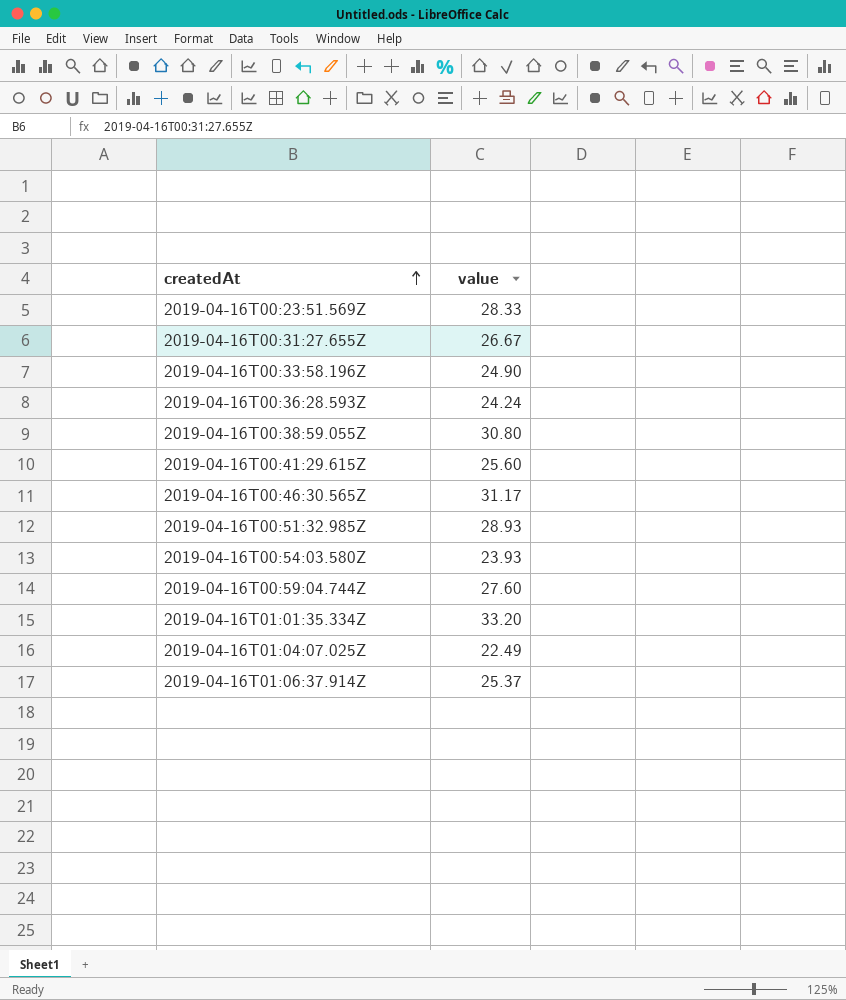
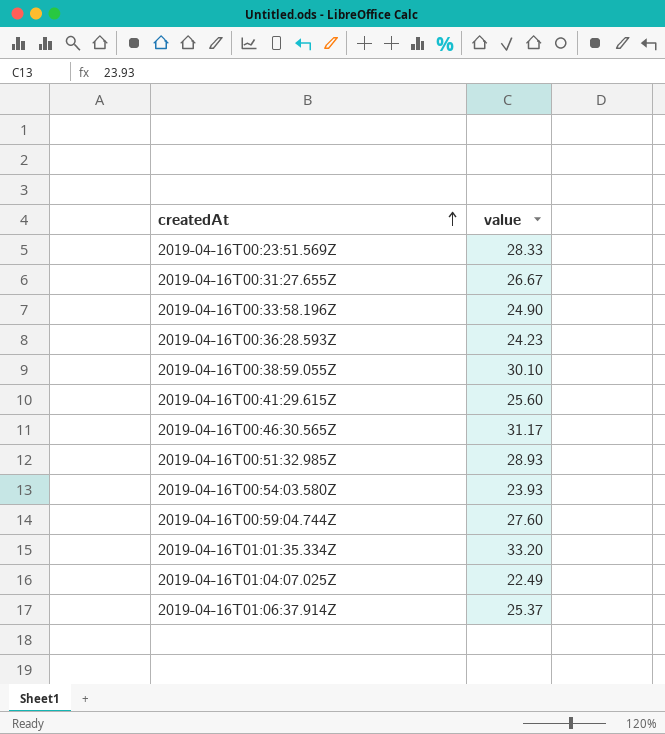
2019-04-16T00:36:28.593Z | value: 24.24 -> 24.23
2019-04-16T00:38:59.055Z | value: 30.80 -> 30.10

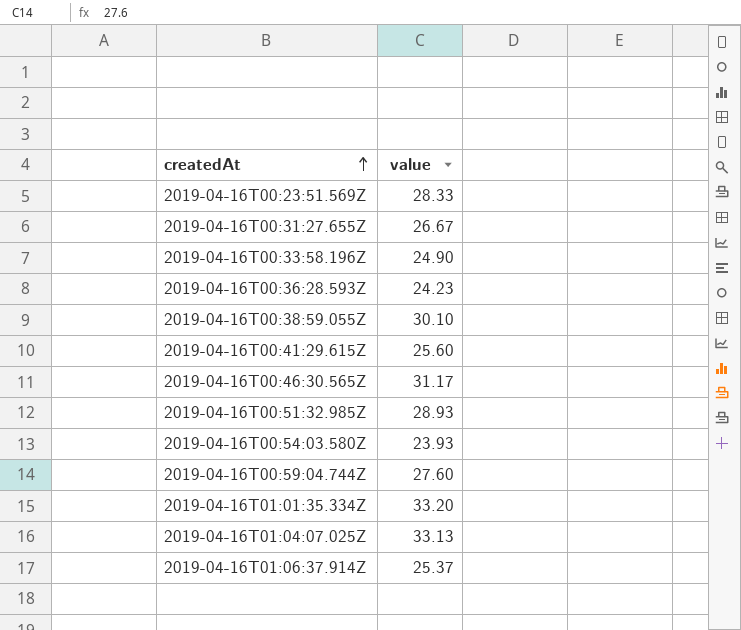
2019-04-16T01:04:07.025Z | value: 22.49 -> 33.13

